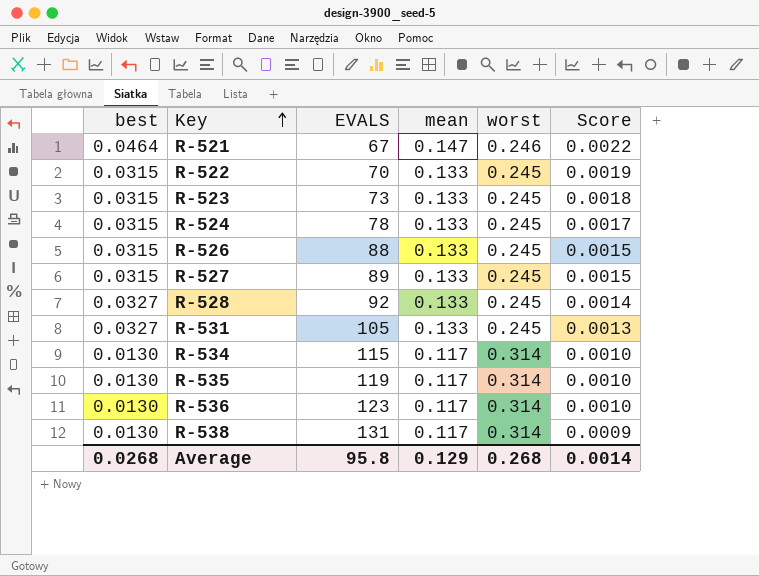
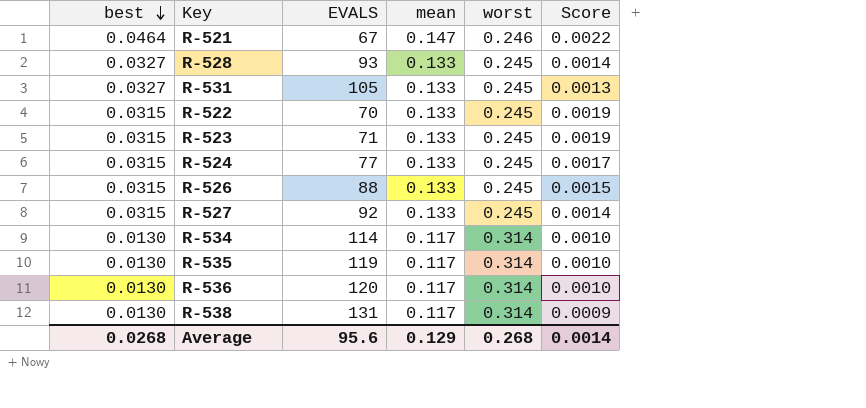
row order: Key ascending -> best descending
R-528 | EVALS: 92 -> 93
R-523 | EVALS: 73 -> 71
R-523 | Score: 0.0018 -> 0.0019
R-524 | EVALS: 78 -> 77
R-527 | EVALS: 89 -> 92
R-527 | Score: 0.0015 -> 0.0014
R-534 | EVALS: 115 -> 114
R-536 | EVALS: 123 -> 120
Average | EVALS: 95.8 -> 95.6

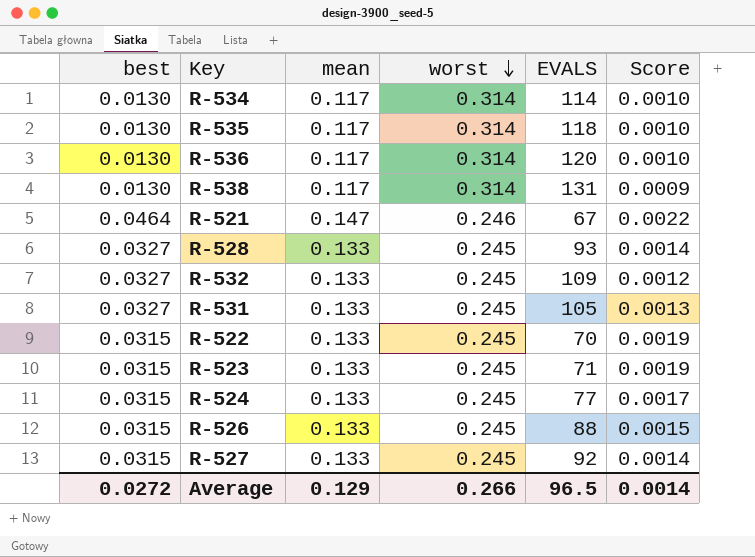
row order: best descending -> worst descending
column EVALS | position: 3 -> 5
R-535 | EVALS: 119 -> 118
row R-532: none -> 0.0327 | 0.133 | 0.245 | 109 | 0.0012
Average | best: 0.0268 -> 0.0272
Average | worst: 0.268 -> 0.266
Average | EVALS: 95.6 -> 96.5

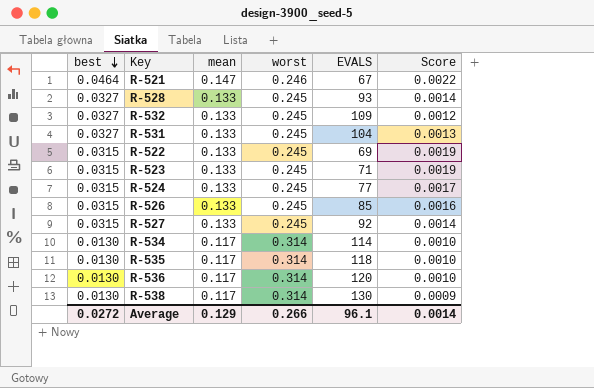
row order: worst descending -> best descending
R-531 | EVALS: 105 -> 104
R-522 | EVALS: 70 -> 69
R-526 | EVALS: 88 -> 85
R-526 | Score: 0.0015 -> 0.0016
R-538 | EVALS: 131 -> 130
Average | EVALS: 96.5 -> 96.1

